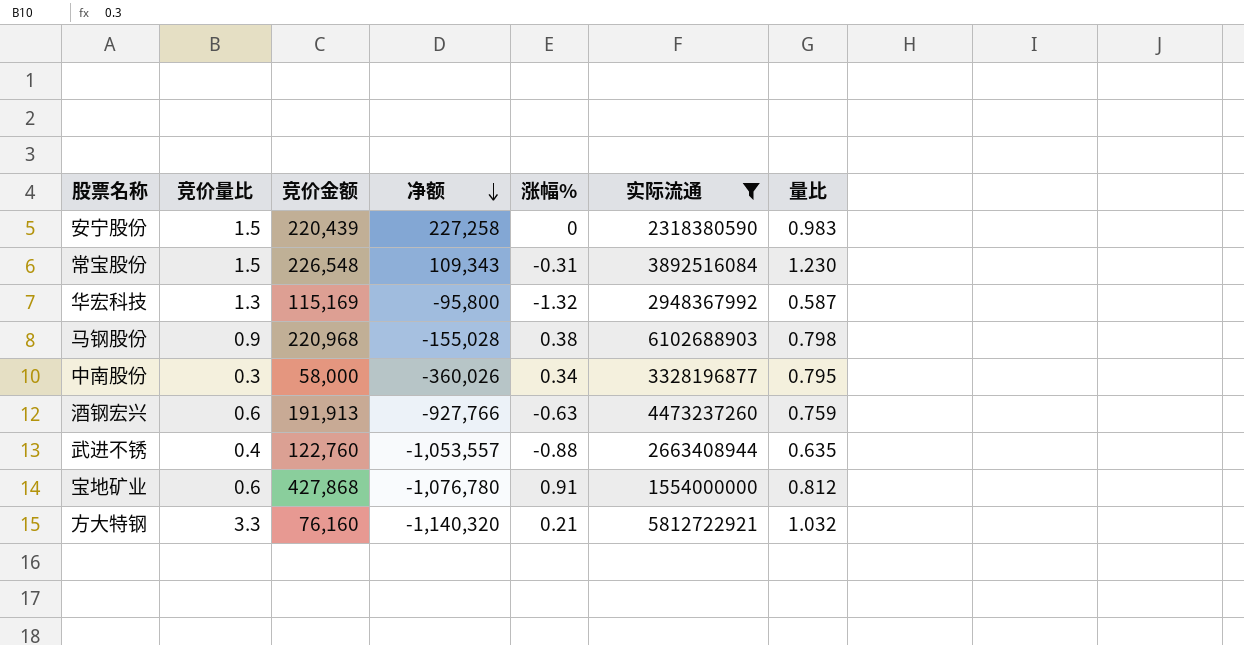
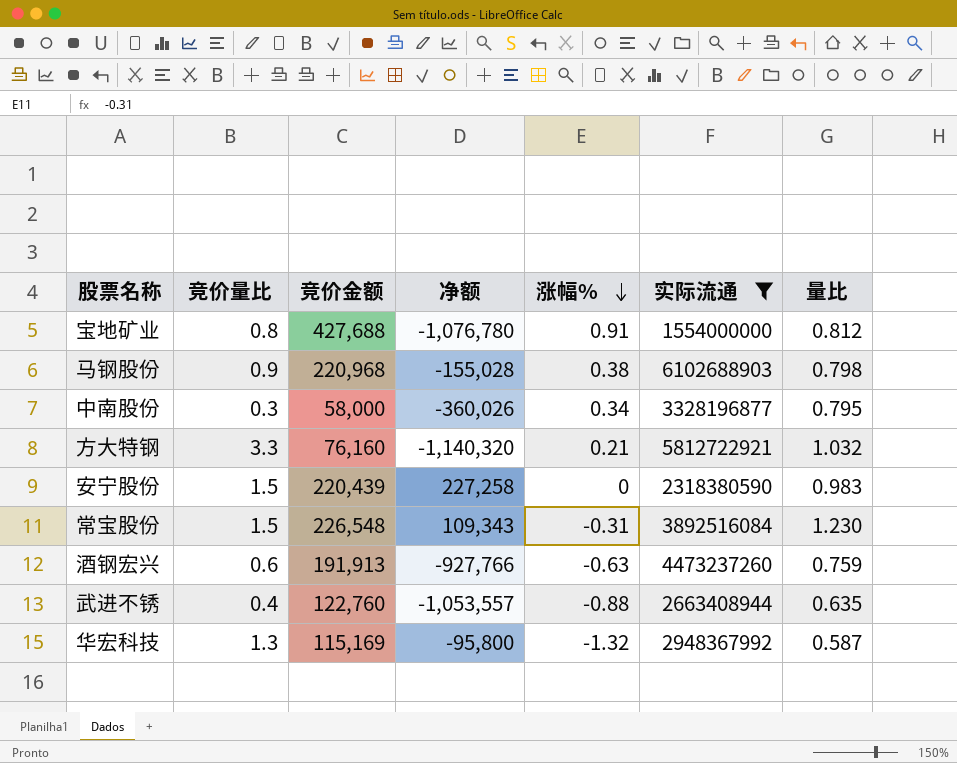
row order: 净额 descending -> 涨幅% descending
宝地矿业 | 竞价量比: 0.6 -> 0.8
宝地矿业 | 竞价金额: 427,868 -> 427,688

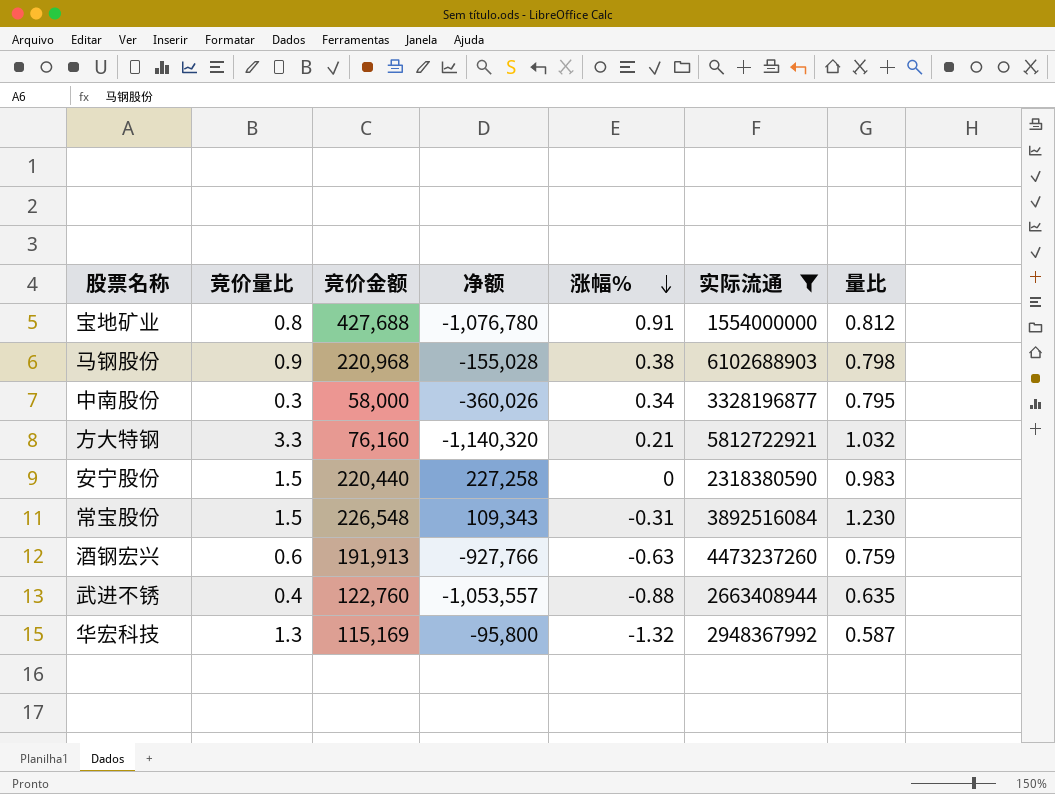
安宁股份 | 竞价金额: 220,439 -> 220,440

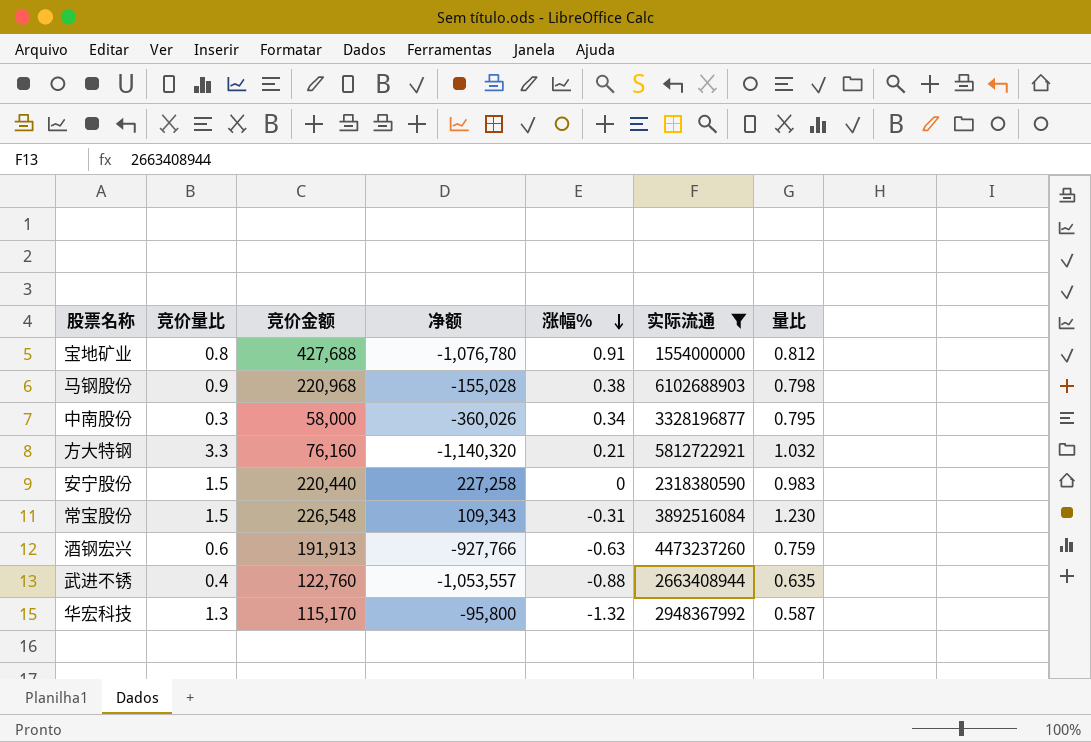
华宏科技 | 竞价金额: 115,169 -> 115,170

